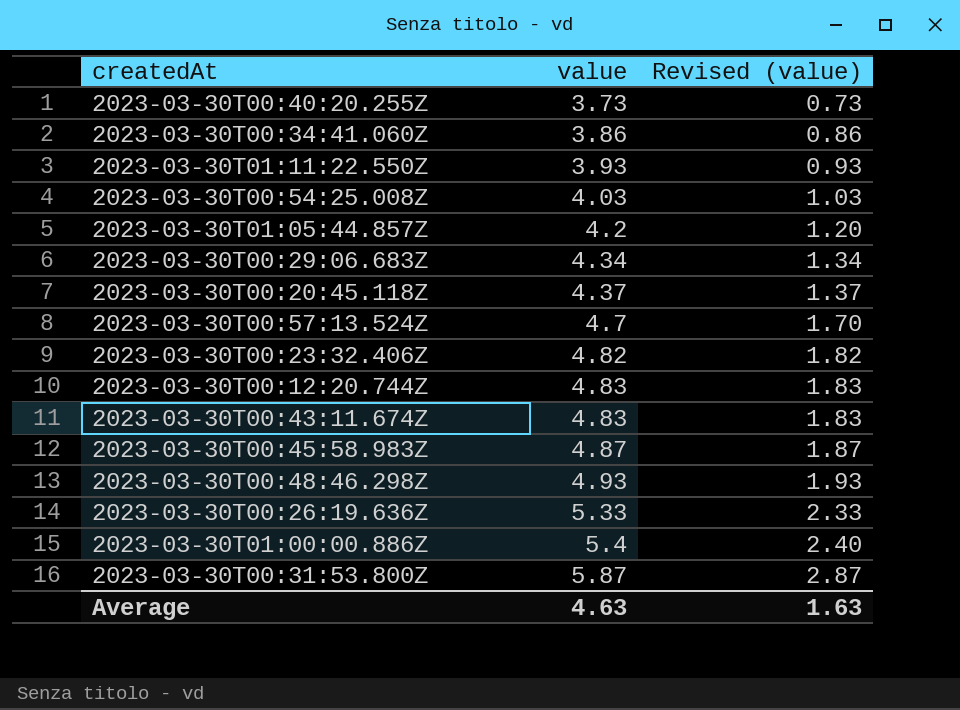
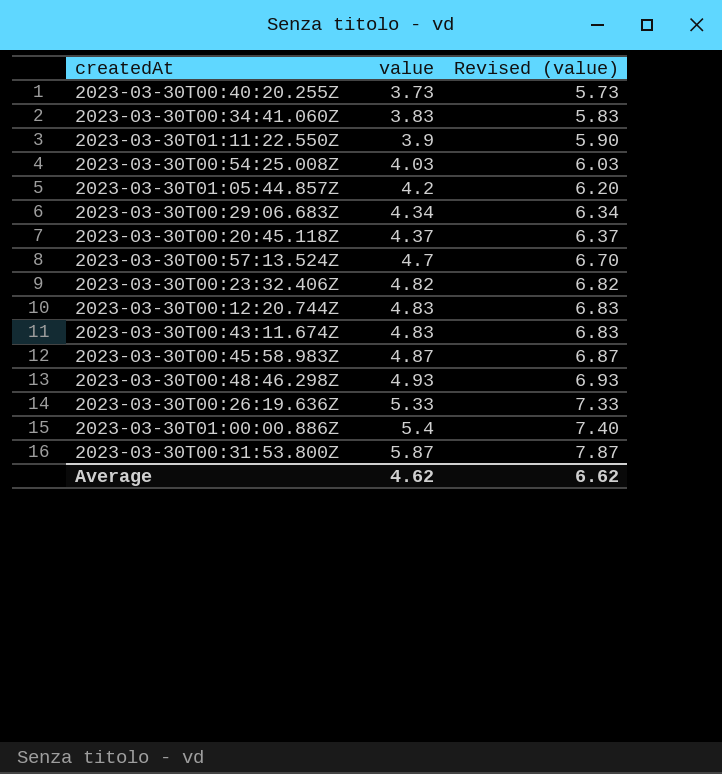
column Revised (value) | formula: [value] - 3 -> [value] + 2
2023-03-30T00:34:41.060Z | value: 3.86 -> 3.83
2023-03-30T01:11:22.550Z | value: 3.93 -> 3.9
Average | value: 4.63 -> 4.62
Average | Revised (value): 1.63 -> 6.62

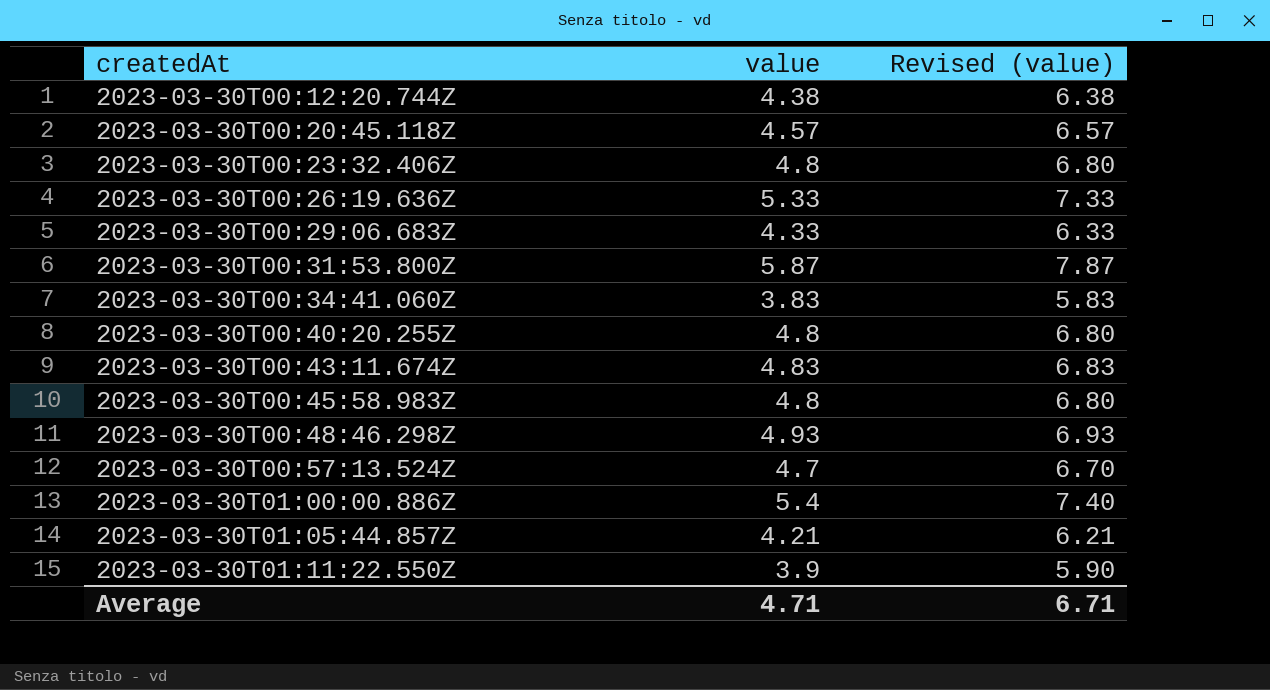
row order: value ascending -> createdAt ascending
row 2023-03-30T00:54:25.008Z: 4.03 | 6.03 -> none
2023-03-30T00:12:20.744Z | value: 4.83 -> 4.38
2023-03-30T00:12:20.744Z | Revised (value): 6.83 -> 6.38
2023-03-30T00:20:45.118Z | value: 4.37 -> 4.57
2023-03-30T00:20:45.118Z | Revised (value): 6.37 -> 6.57
2023-03-30T00:23:32.406Z | value: 4.82 -> 4.8
2023-03-30T00:23:32.406Z | Revised (value): 6.82 -> 6.80
2023-03-30T00:29:06.683Z | value: 4.34 -> 4.33
2023-03-30T00:29:06.683Z | Revised (value): 6.34 -> 6.33
2023-03-30T00:40:20.255Z | value: 3.73 -> 4.8
2023-03-30T00:40:20.255Z | Revised (value): 5.73 -> 6.80
2023-03-30T00:45:58.983Z | value: 4.87 -> 4.8
2023-03-30T00:45:58.983Z | Revised (value): 6.87 -> 6.80
2023-03-30T01:05:44.857Z | value: 4.2 -> 4.21
2023-03-30T01:05:44.857Z | Revised (value): 6.20 -> 6.21
Average | value: 4.62 -> 4.71
Average | Revised (value): 6.62 -> 6.71

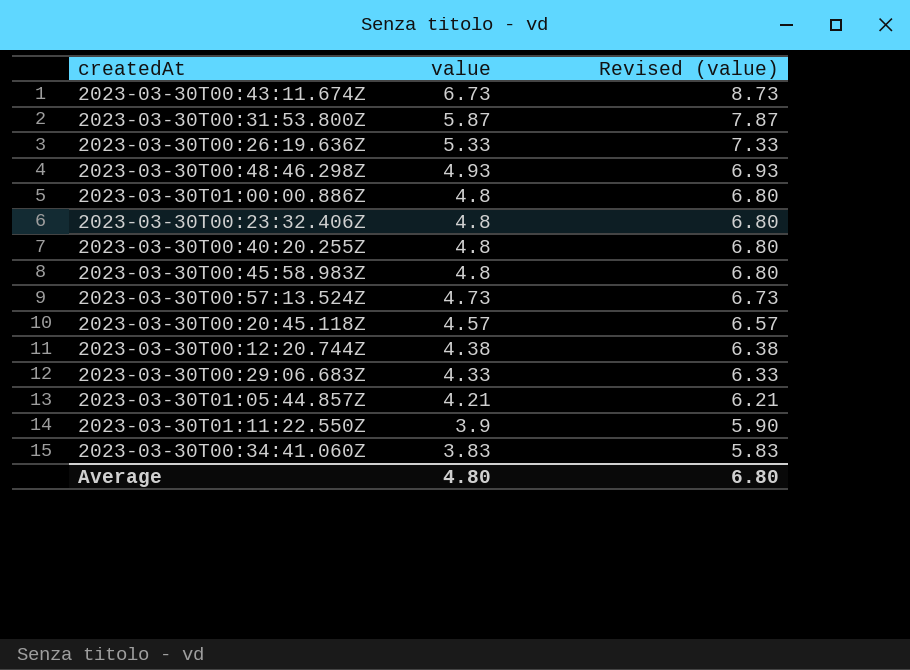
row order: createdAt ascending -> value descending
2023-03-30T00:43:11.674Z | value: 4.83 -> 6.73
2023-03-30T00:43:11.674Z | Revised (value): 6.83 -> 8.73
2023-03-30T01:00:00.886Z | value: 5.4 -> 4.8
2023-03-30T01:00:00.886Z | Revised (value): 7.40 -> 6.80
2023-03-30T00:57:13.524Z | value: 4.7 -> 4.73
2023-03-30T00:57:13.524Z | Revised (value): 6.70 -> 6.73
Average | value: 4.71 -> 4.80
Average | Revised (value): 6.71 -> 6.80

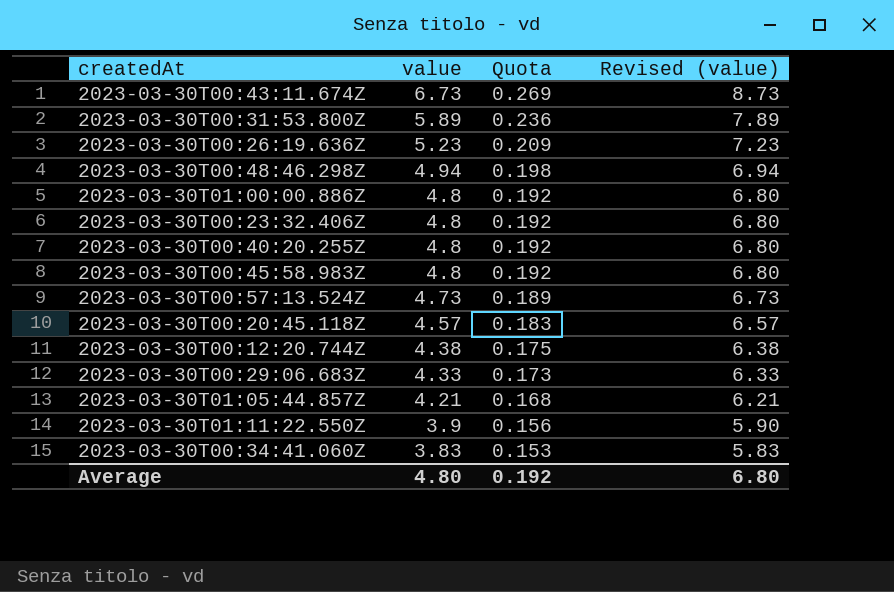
column Quota | formula: none -> [value] * 0.04
2023-03-30T00:31:53.800Z | value: 5.87 -> 5.89
2023-03-30T00:31:53.800Z | Revised (value): 7.87 -> 7.89
2023-03-30T00:26:19.636Z | value: 5.33 -> 5.23
2023-03-30T00:26:19.636Z | Revised (value): 7.33 -> 7.23
2023-03-30T00:48:46.298Z | value: 4.93 -> 4.94
2023-03-30T00:48:46.298Z | Revised (value): 6.93 -> 6.94

